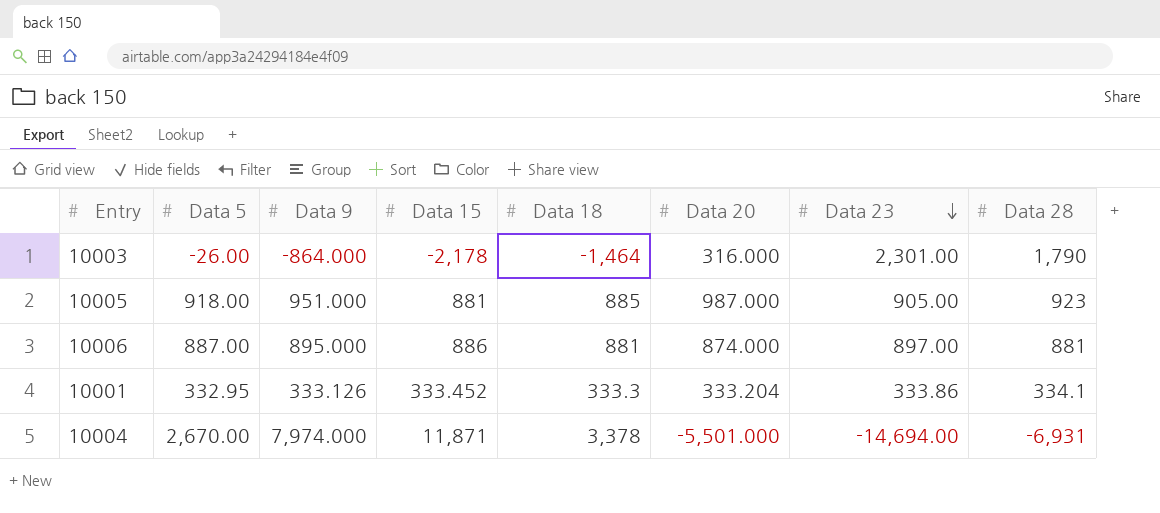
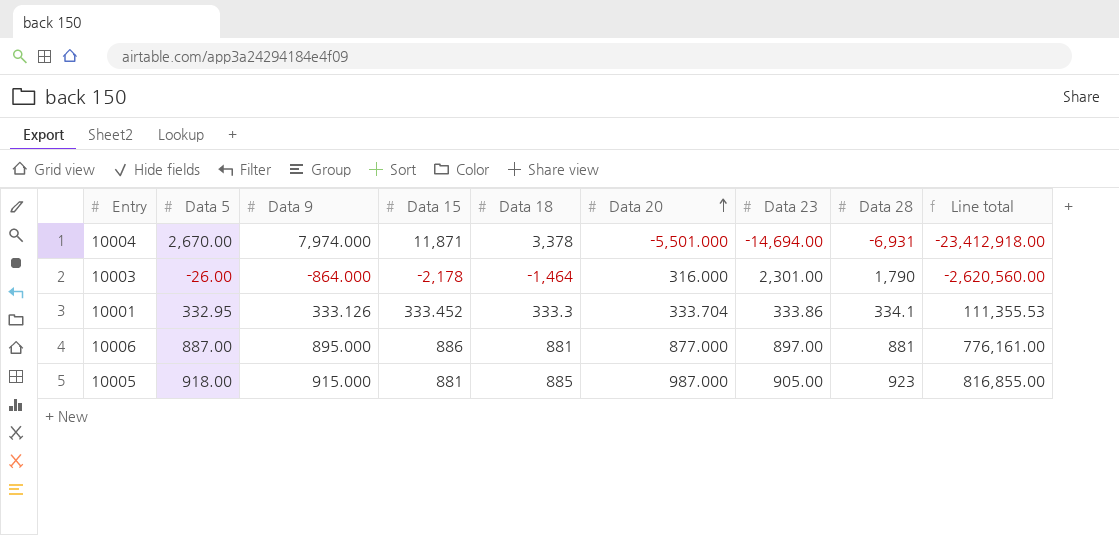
row order: Data 23 descending -> Data 20 ascending
column Line total | formula: none -> [Data 18] * [Data 28]
10001 | Data 20: 333.204 -> 333.704
10006 | Data 20: 874.000 -> 877.000
10005 | Data 9: 951.000 -> 915.000

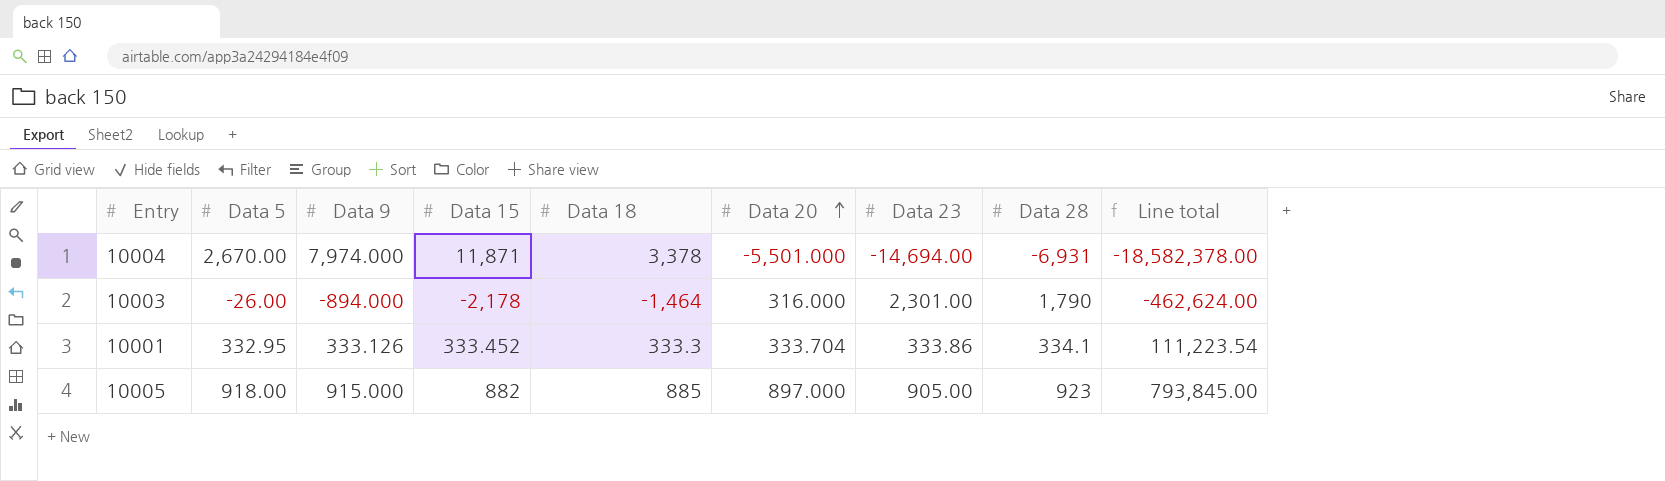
column Line total | formula: [Data 18] * [Data 28] -> [Data 18] * [Data 20]
row 10006: 887.00 | 895.000 | 886 | 881 | 877.000 | 897.00 | 881 | 776,161.00 -> none
10003 | Data 9: -864.000 -> -894.000
10005 | Data 15: 881 -> 882
10005 | Data 20: 987.000 -> 897.000

